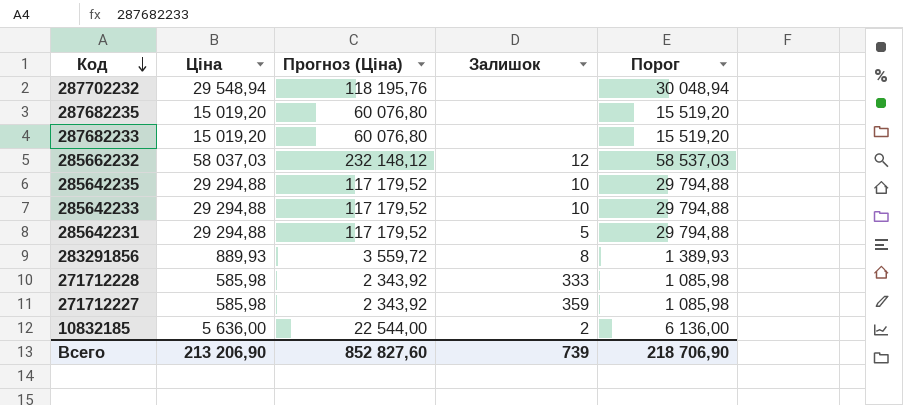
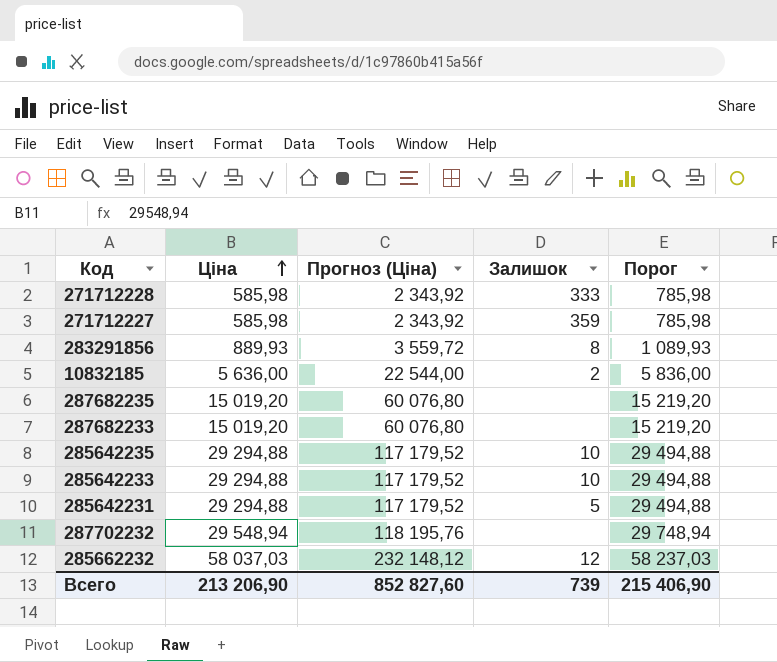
row order: Код descending -> Ціна ascending
column Порог | formula: [Ціна] + 500 -> [Ціна] + 200
Всего | Порог: 218 706,90 -> 215 406,90

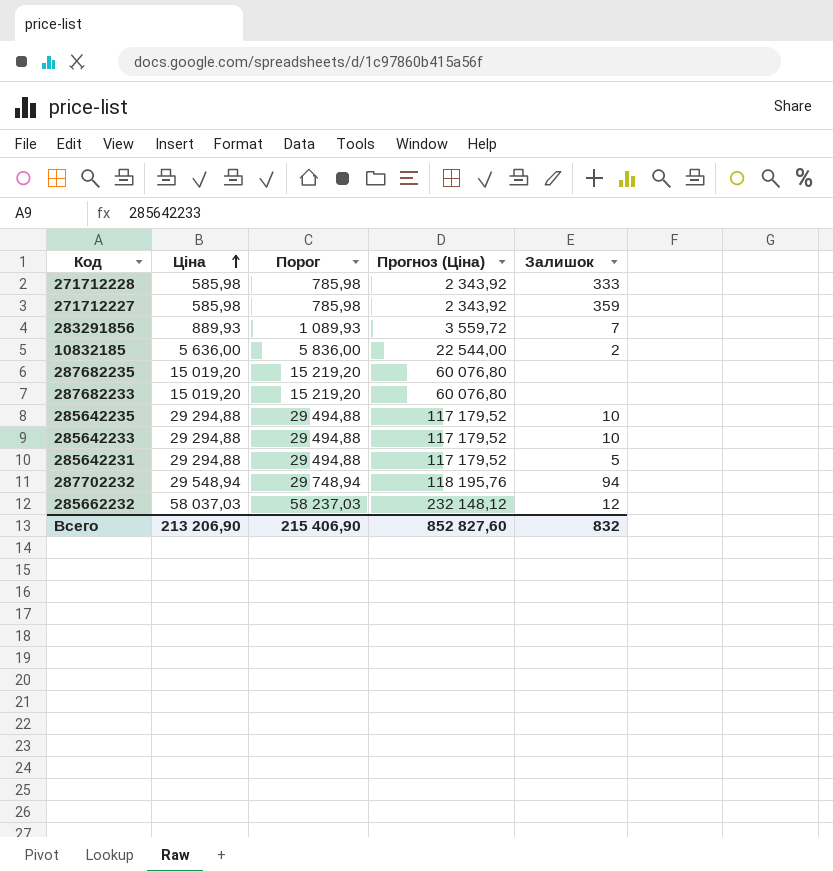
column Порог | position: 5 -> 3
283291856 | Залишок: 8 -> 7
287702232 | Залишок: none -> 94
Всего | Залишок: 739 -> 832

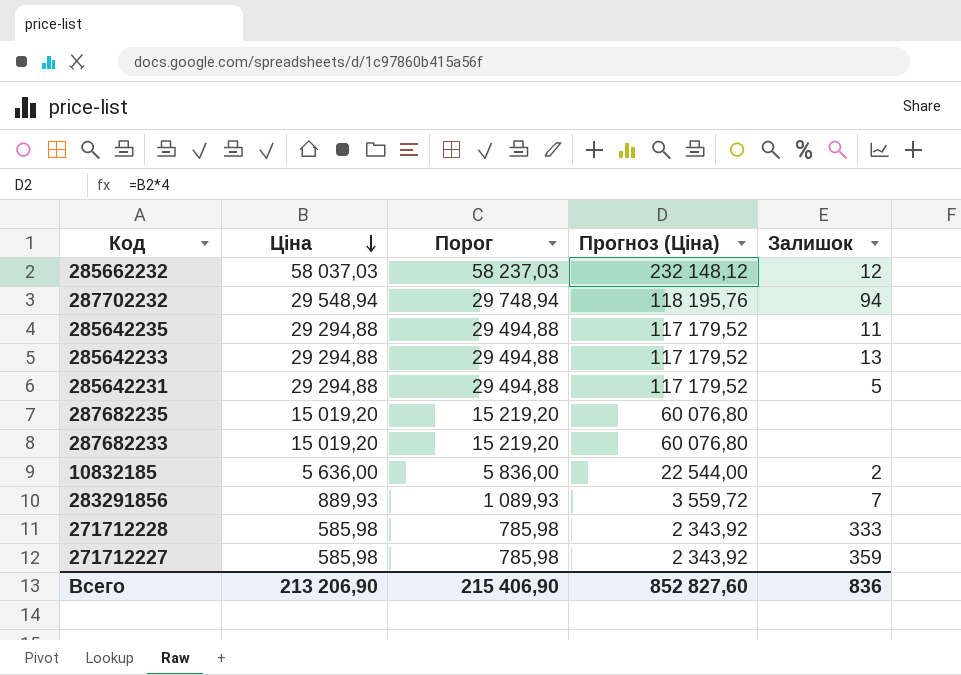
row order: Ціна ascending -> Ціна descending
285642235 | Залишок: 10 -> 11
285642233 | Залишок: 10 -> 13
Всего | Залишок: 832 -> 836

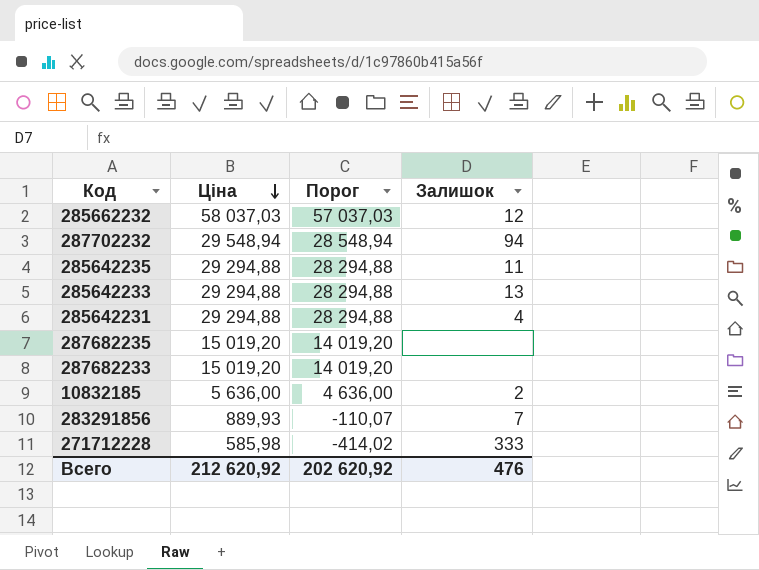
column Прогноз (Ціна) | formula: [Ціна] * 4 -> none
column Порог | formula: [Ціна] + 200 -> [Ціна] - 1000
row 271712227: 585,98 | 785,98 | 2 343,92 | 359 -> none
285642231 | Залишок: 5 -> 4
Всего | Ціна: 213 206,90 -> 212 620,92
Всего | Порог: 215 406,90 -> 202 620,92
Всего | Залишок: 836 -> 476

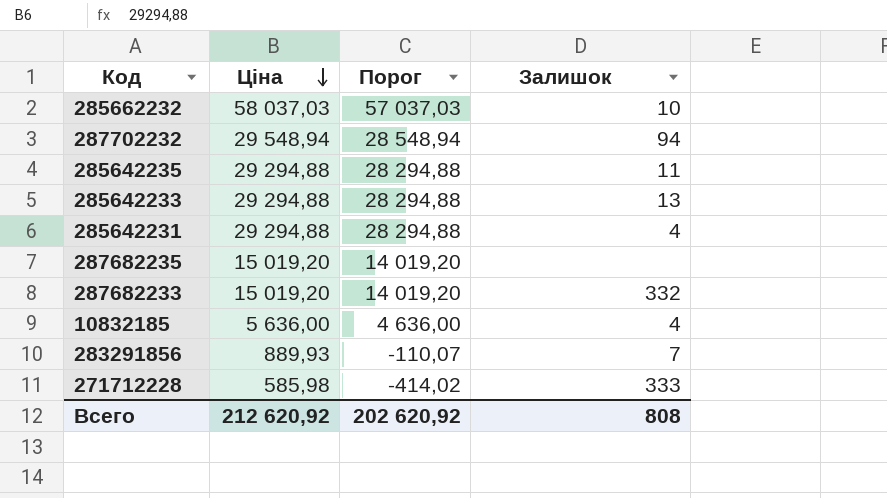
285662232 | Залишок: 12 -> 10
287682233 | Залишок: none -> 332
10832185 | Залишок: 2 -> 4
Всего | Залишок: 476 -> 808

